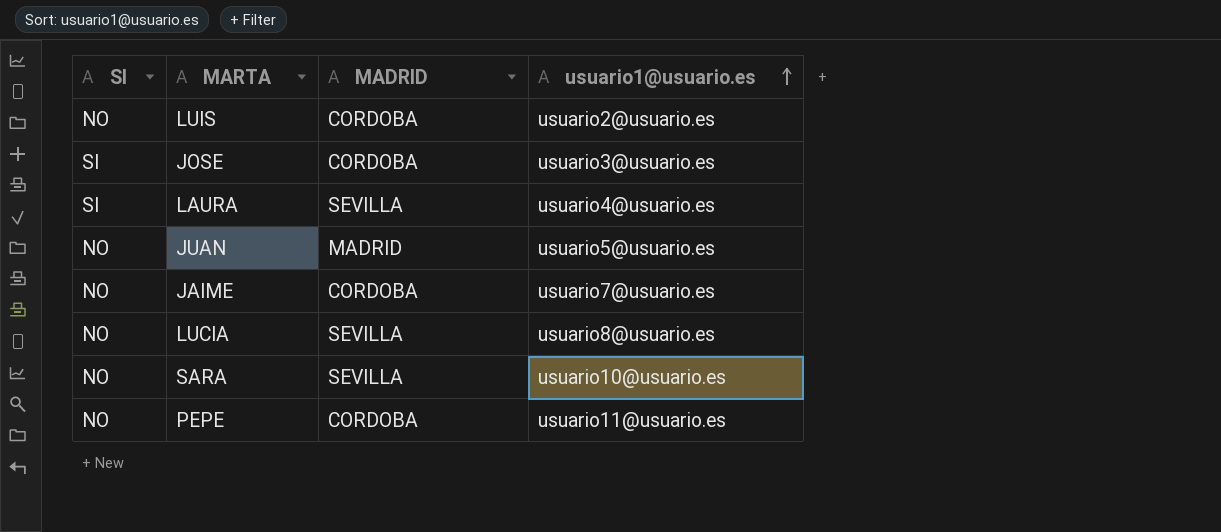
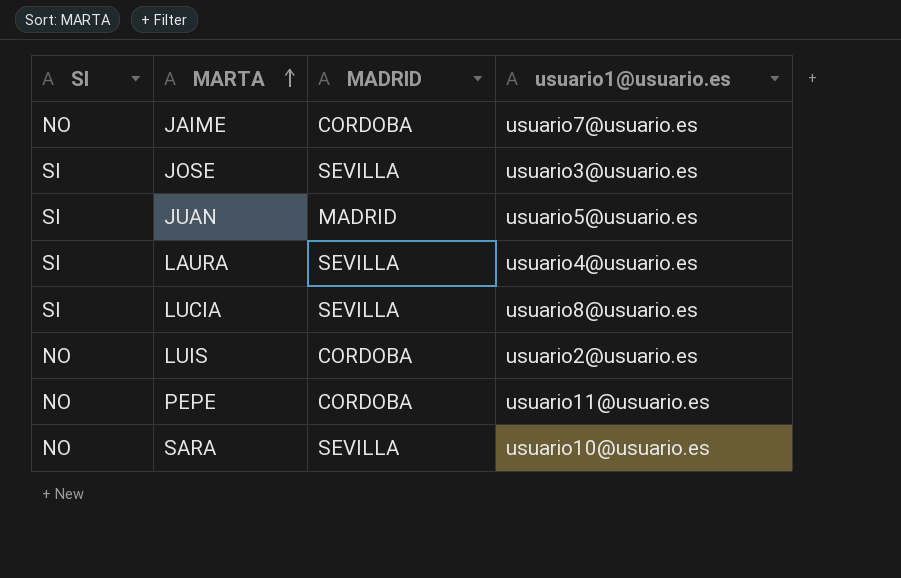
row order: usuario1@usuario.es ascending -> MARTA ascending
JOSE | MADRID: CORDOBA -> SEVILLA
JUAN | SI: NO -> SI
LUCIA | SI: NO -> SI

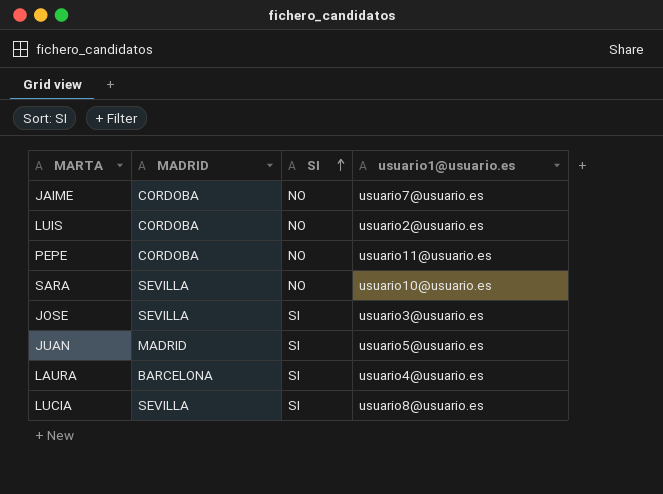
row order: MARTA ascending -> SI ascending
column SI | position: 1 -> 3
LAURA | MADRID: SEVILLA -> BARCELONA

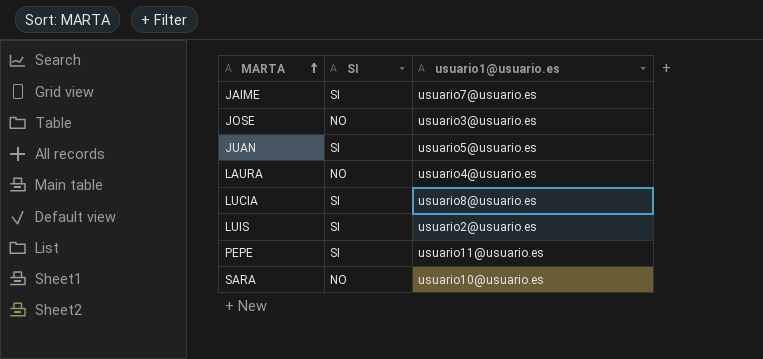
row order: SI ascending -> MARTA ascending
column MADRID | position: 2 -> none
JAIME | SI: NO -> SI
JOSE | SI: SI -> NO
LAURA | SI: SI -> NO
LUIS | SI: NO -> SI
PEPE | SI: NO -> SI

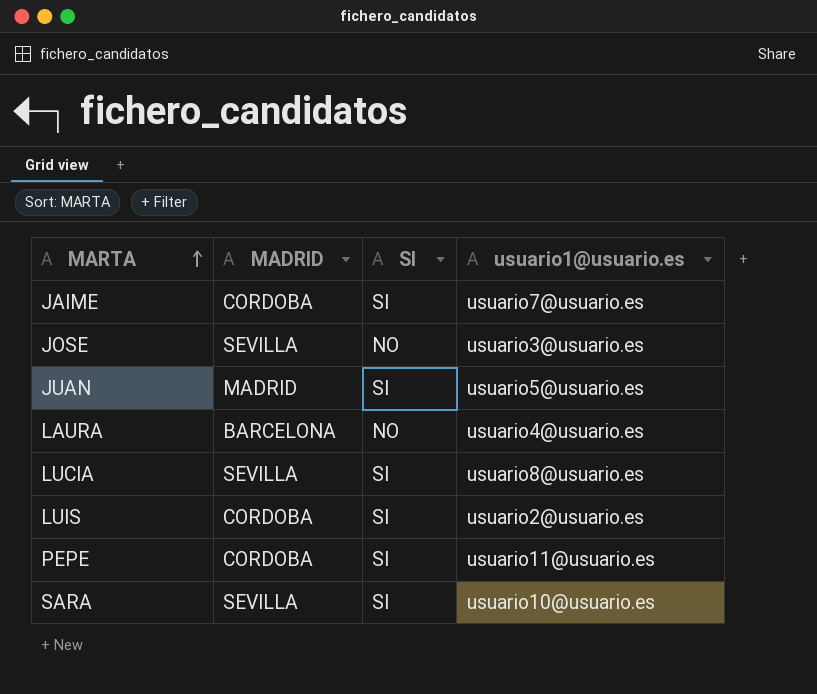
column MADRID | position: none -> 2
SARA | SI: NO -> SI

